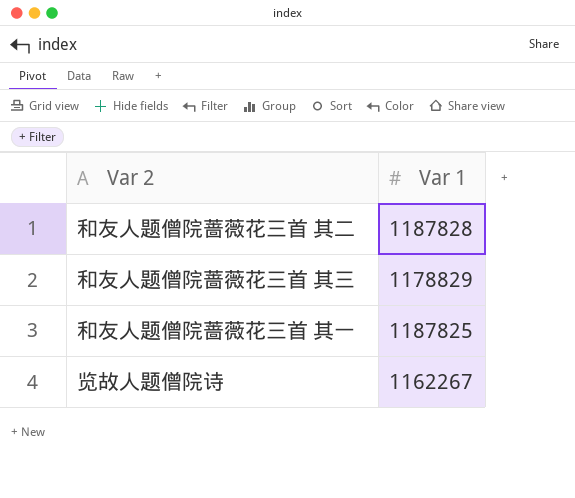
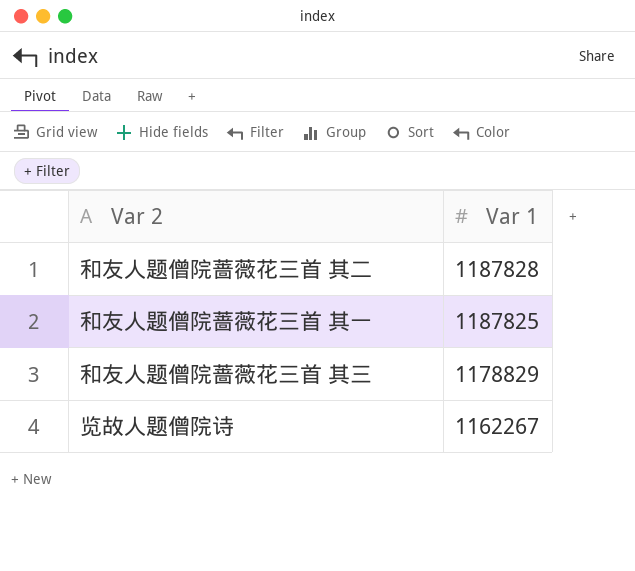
row order: none -> Var 1 descending

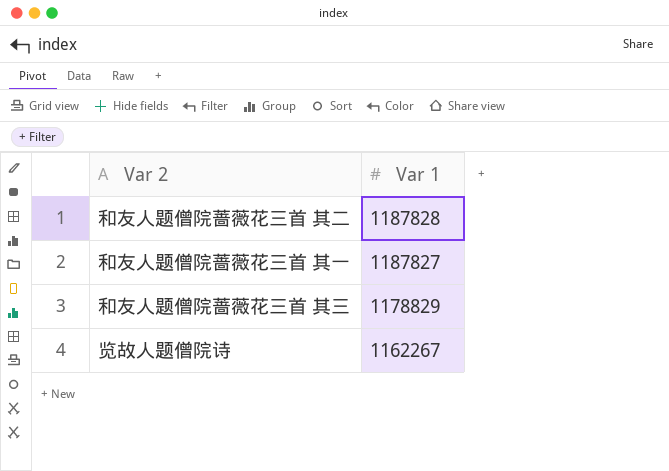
和友人题僧院蔷薇花三首 其一 | Var 1: 1187825 -> 1187827

